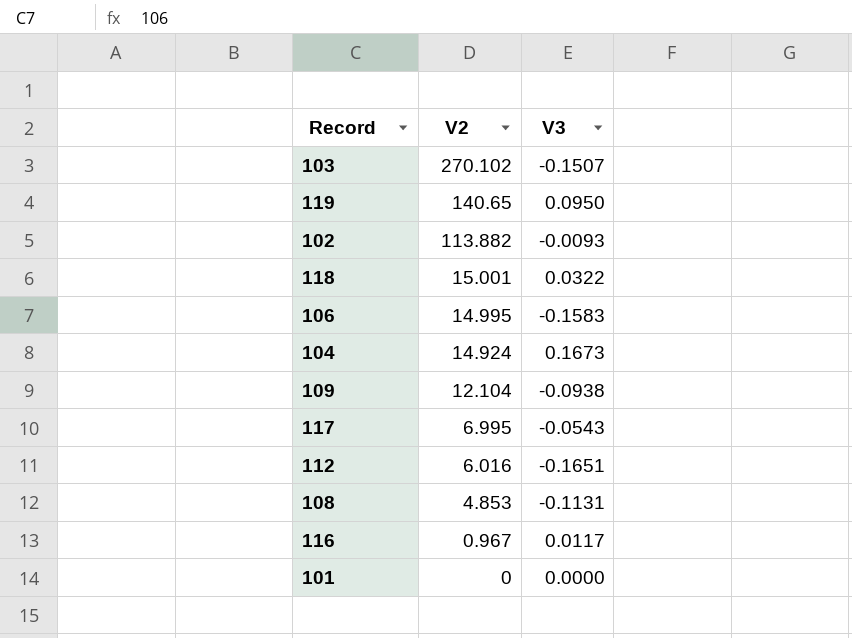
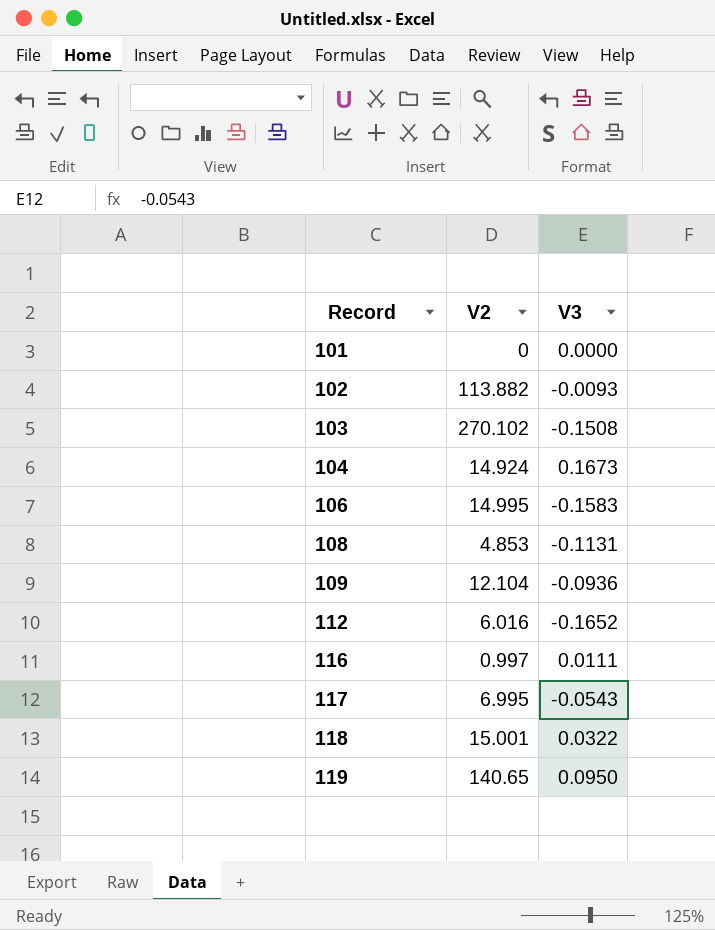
row order: V2 descending -> Record ascending
103 | V3: -0.1507 -> -0.1508
109 | V3: -0.0938 -> -0.0936
112 | V3: -0.1651 -> -0.1652
116 | V2: 0.967 -> 0.997
116 | V3: 0.0117 -> 0.0111

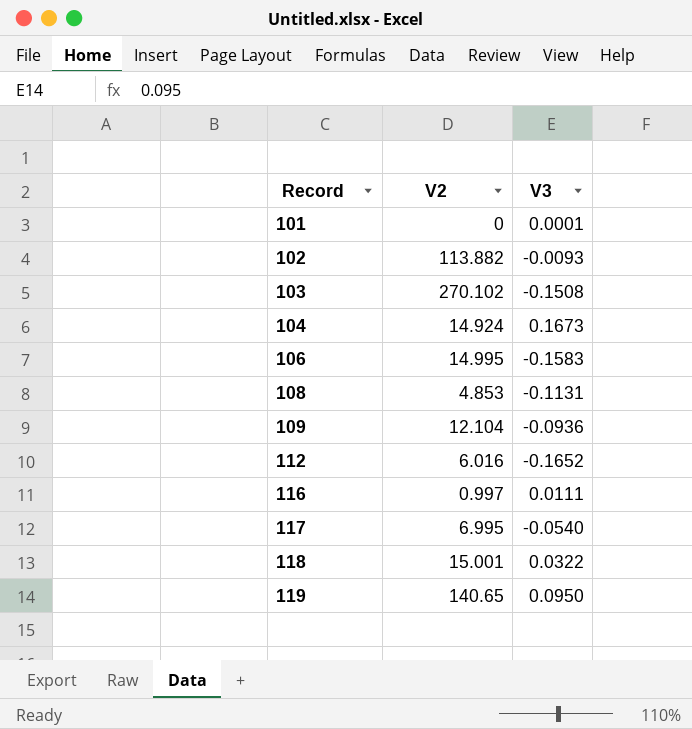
101 | V3: 0.0000 -> 0.0001
117 | V3: -0.0543 -> -0.0540

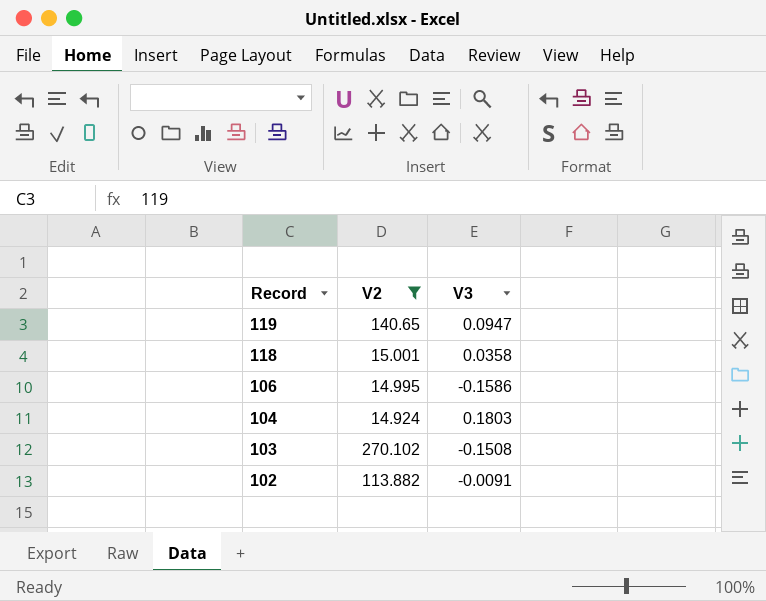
filter: none -> V2 >= 14.924
row order: Record ascending -> Record descending
119 | V3: 0.0950 -> 0.0947
118 | V3: 0.0322 -> 0.0358
106 | V3: -0.1583 -> -0.1586
104 | V3: 0.1673 -> 0.1803
102 | V3: -0.0093 -> -0.0091

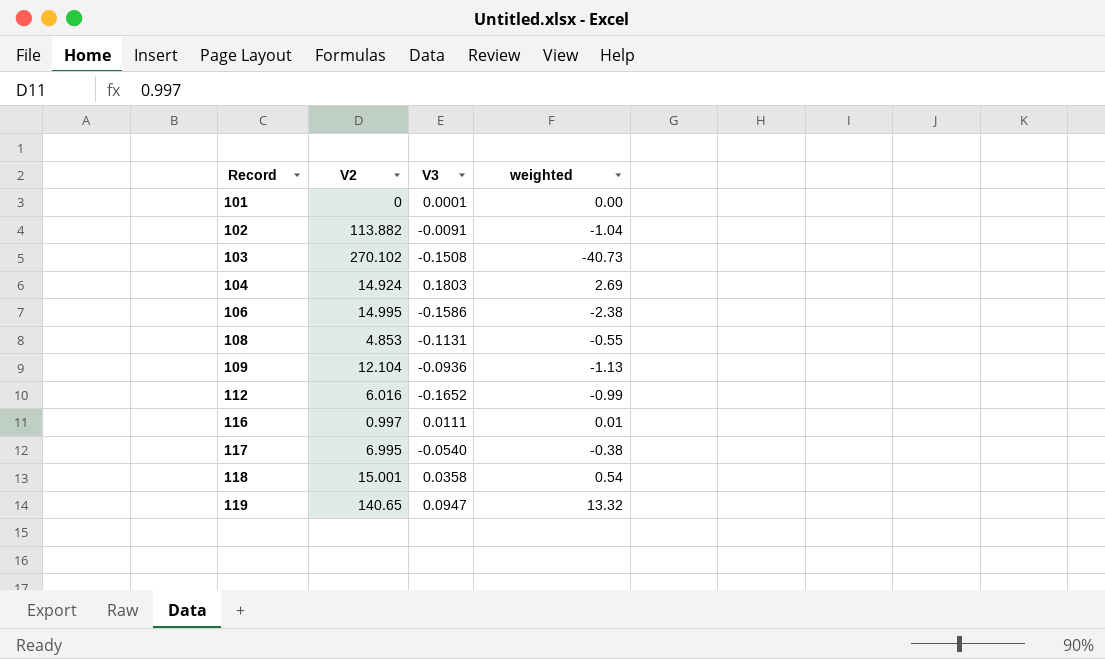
filter: V2 >= 14.924 -> none
row order: Record descending -> Record ascending
column weighted | formula: none -> [V2] * [V3]

